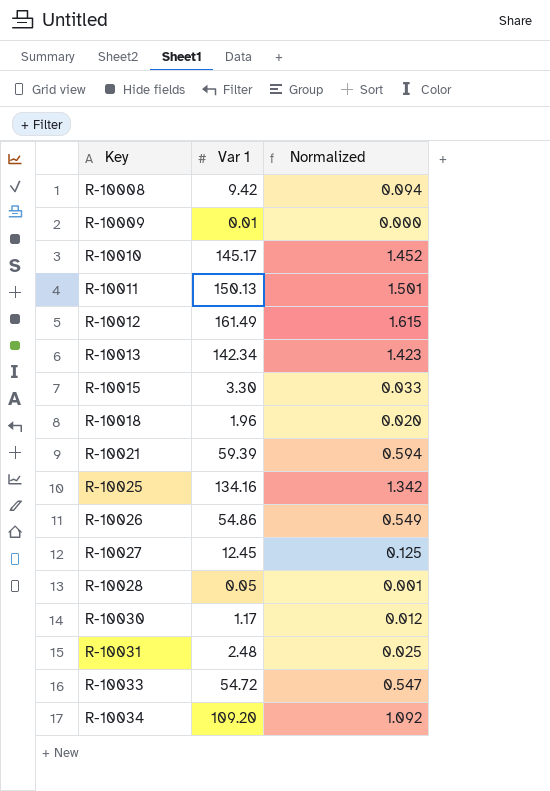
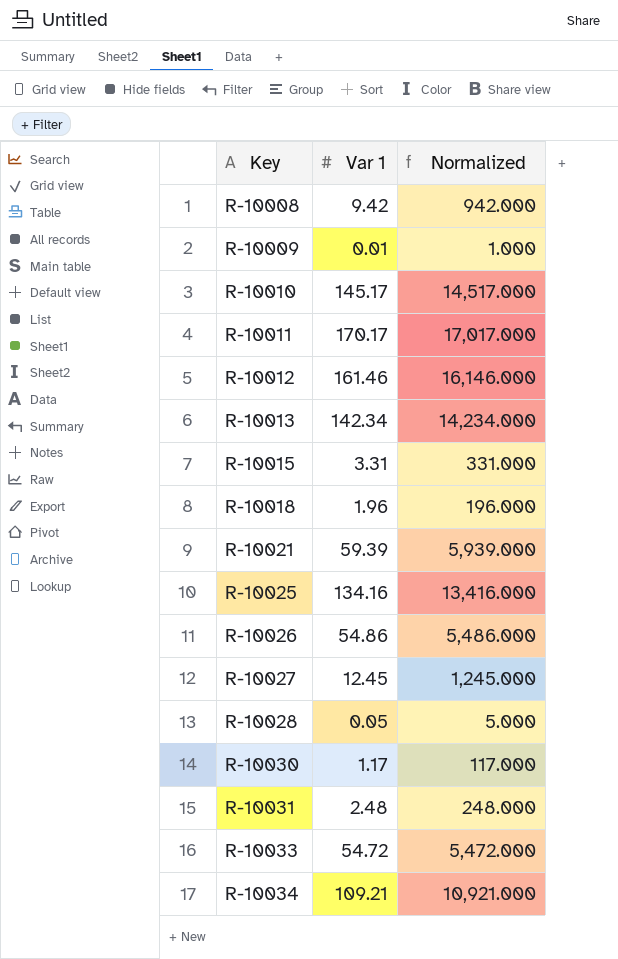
column Normalized | formula: [Var 1] * 0.01 -> [Var 1] * 100
R-10011 | Var 1: 150.13 -> 170.17
R-10012 | Var 1: 161.49 -> 161.46
R-10015 | Var 1: 3.30 -> 3.31
R-10034 | Var 1: 109.20 -> 109.21

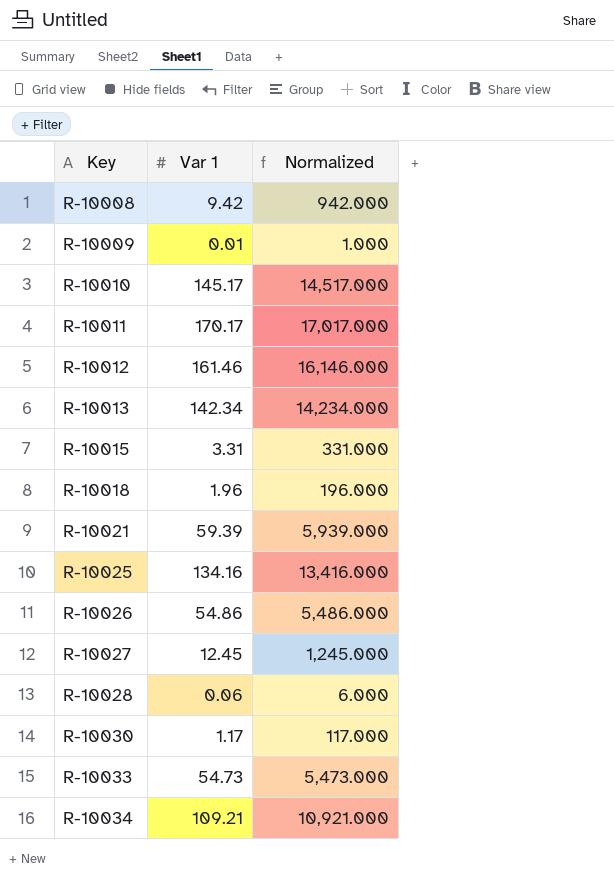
row R-10031: 2.48 | 248.000 -> none
R-10028 | Var 1: 0.05 -> 0.06
R-10028 | Normalized: 5.000 -> 6.000
R-10033 | Var 1: 54.72 -> 54.73
R-10033 | Normalized: 5,472.000 -> 5,473.000

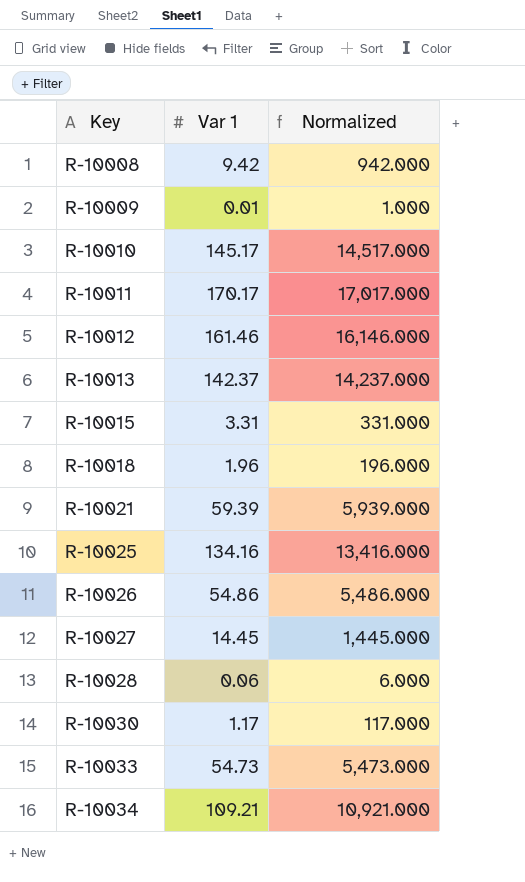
R-10013 | Var 1: 142.34 -> 142.37
R-10013 | Normalized: 14,234.000 -> 14,237.000
R-10027 | Var 1: 12.45 -> 14.45
R-10027 | Normalized: 1,245.000 -> 1,445.000

